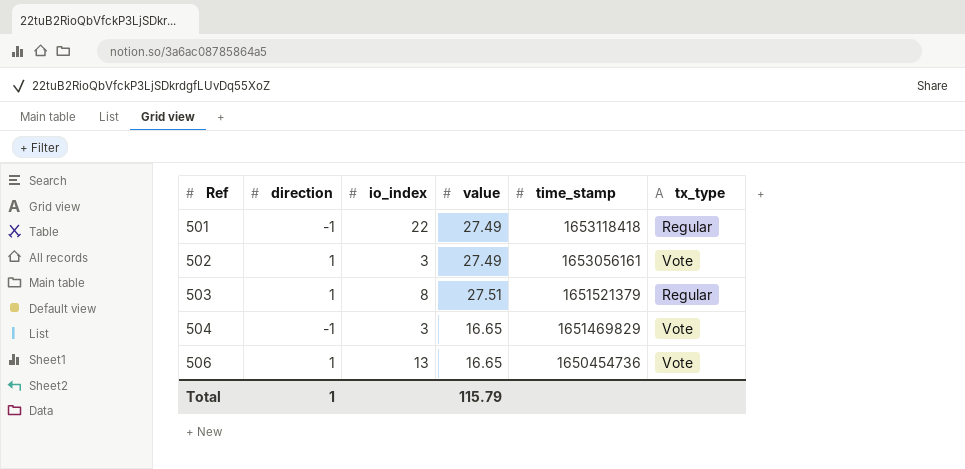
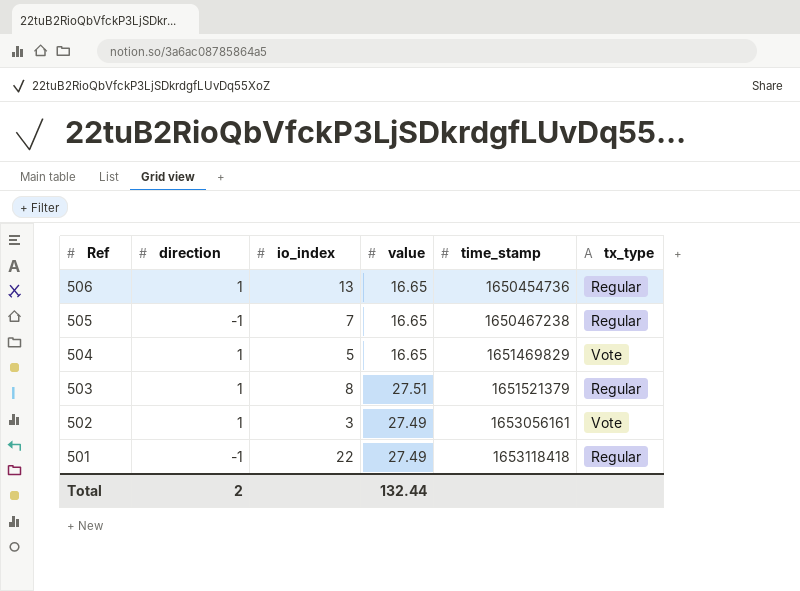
row order: Ref ascending -> Ref descending
506 | tx_type: Vote -> Regular
row 505: none -> -1 | 7 | 16.65 | 1650467238 | Regular
504 | direction: -1 -> 1
504 | io_index: 3 -> 5
Total | direction: 1 -> 2
Total | value: 115.79 -> 132.44

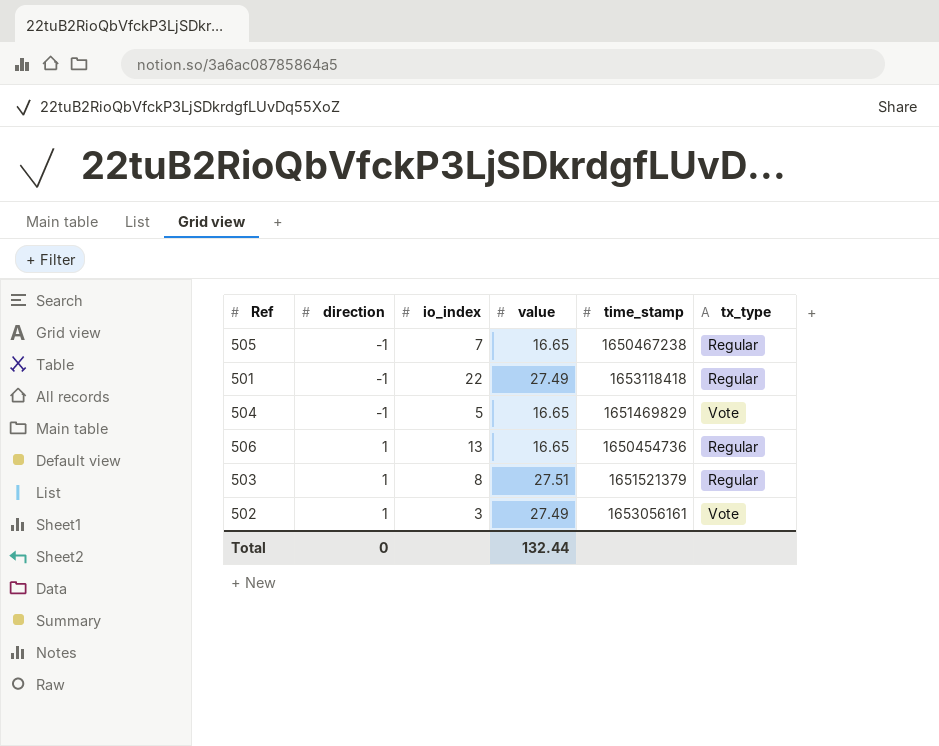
row order: Ref descending -> direction ascending
504 | direction: 1 -> -1
Total | direction: 2 -> 0

